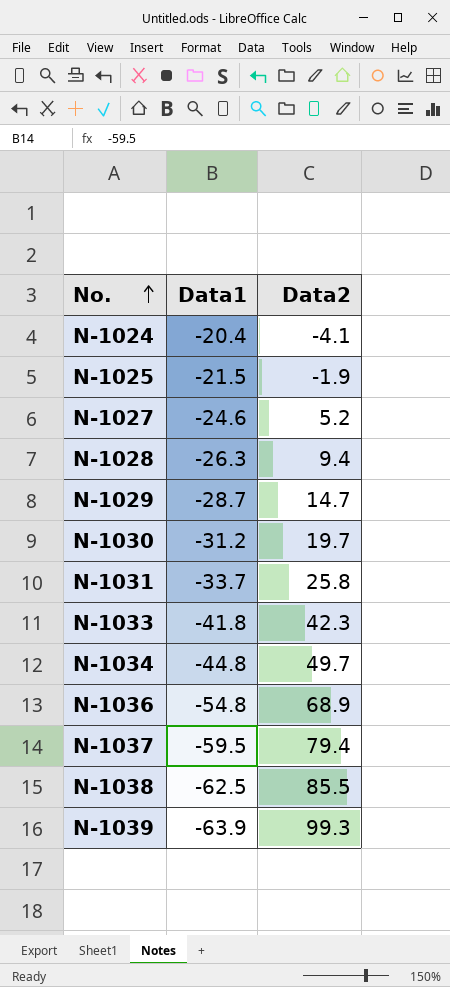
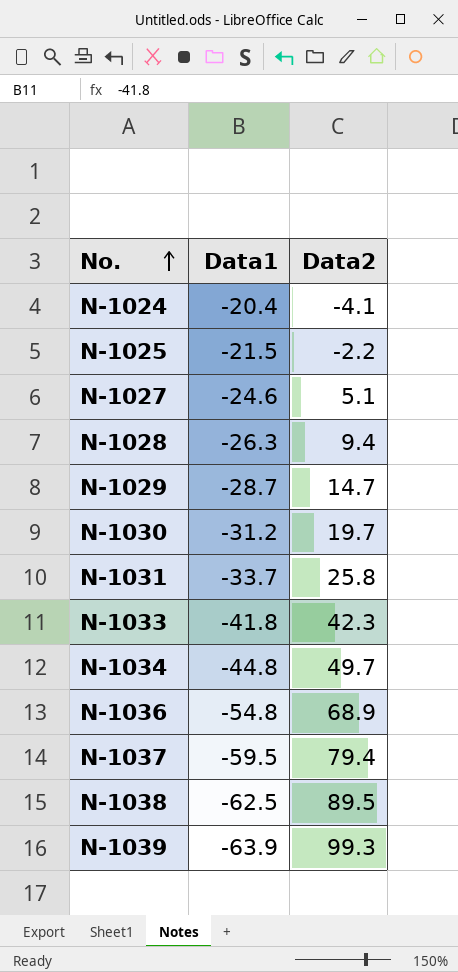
N-1025 | Data2: -1.9 -> -2.2
N-1027 | Data2: 5.2 -> 5.1
N-1038 | Data2: 85.5 -> 89.5

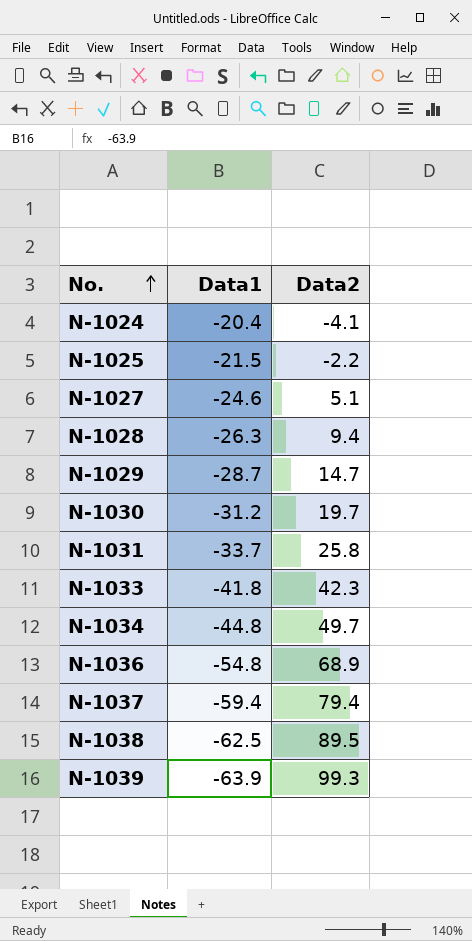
N-1037 | Data1: -59.5 -> -59.4

